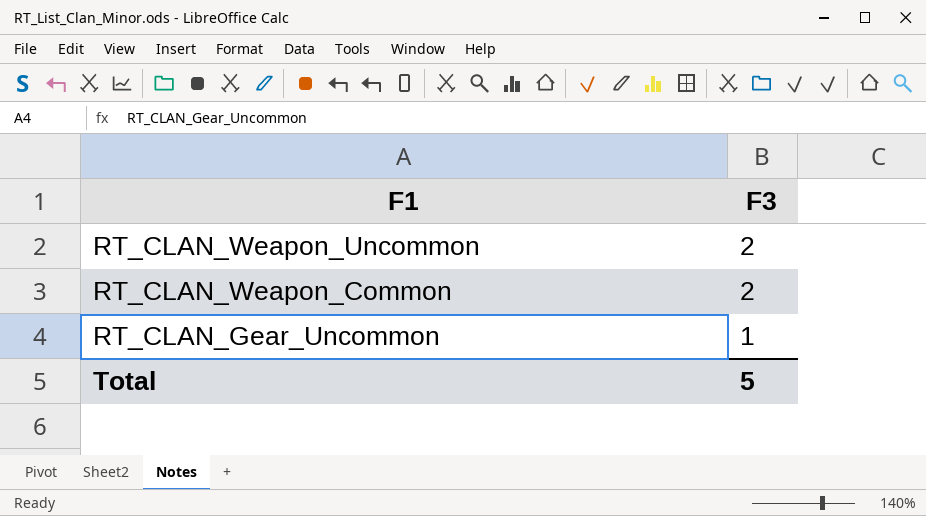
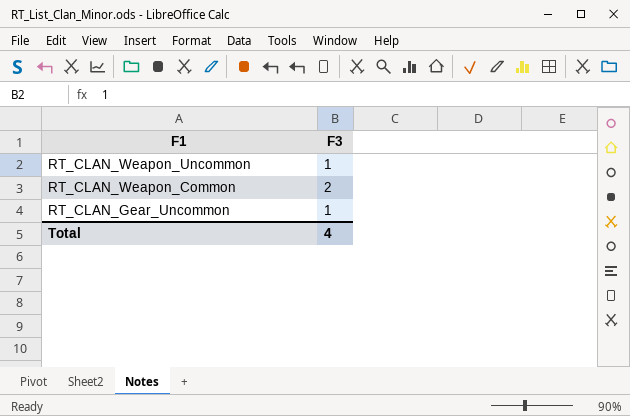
RT_CLAN_Weapon_Uncommon | F3: 2 -> 1
Total | F3: 5 -> 4

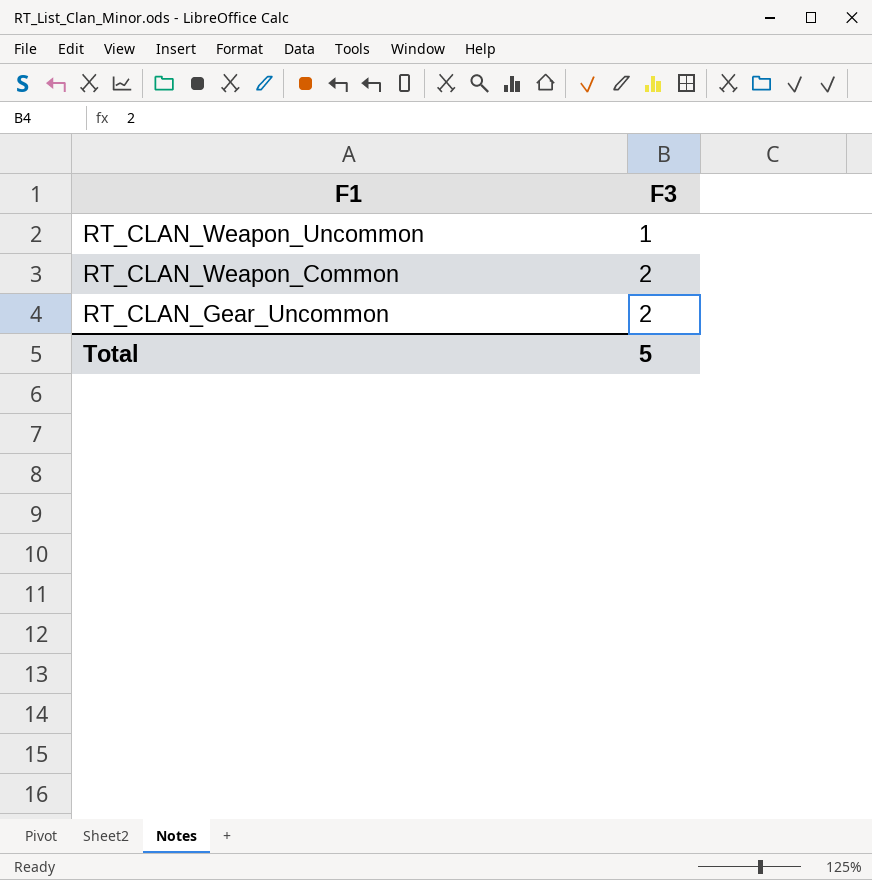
RT_CLAN_Gear_Uncommon | F3: 1 -> 2
Total | F3: 4 -> 5

